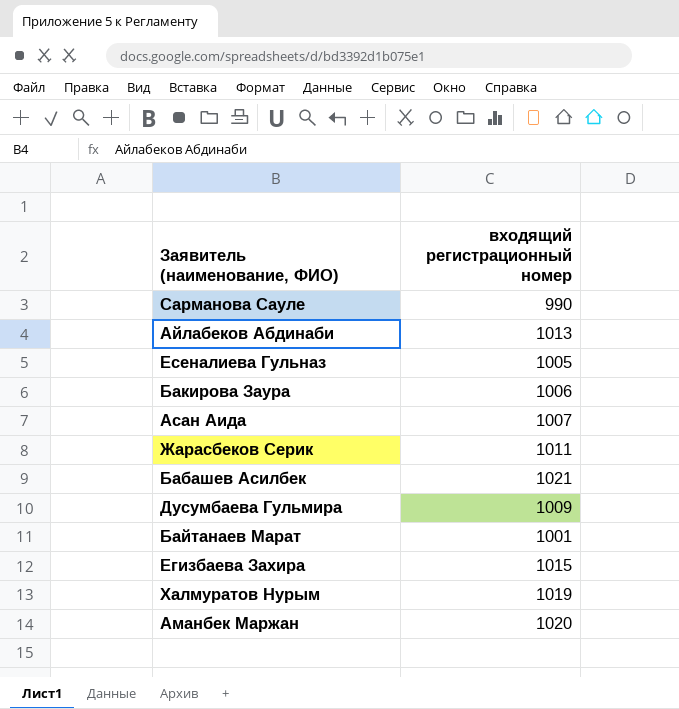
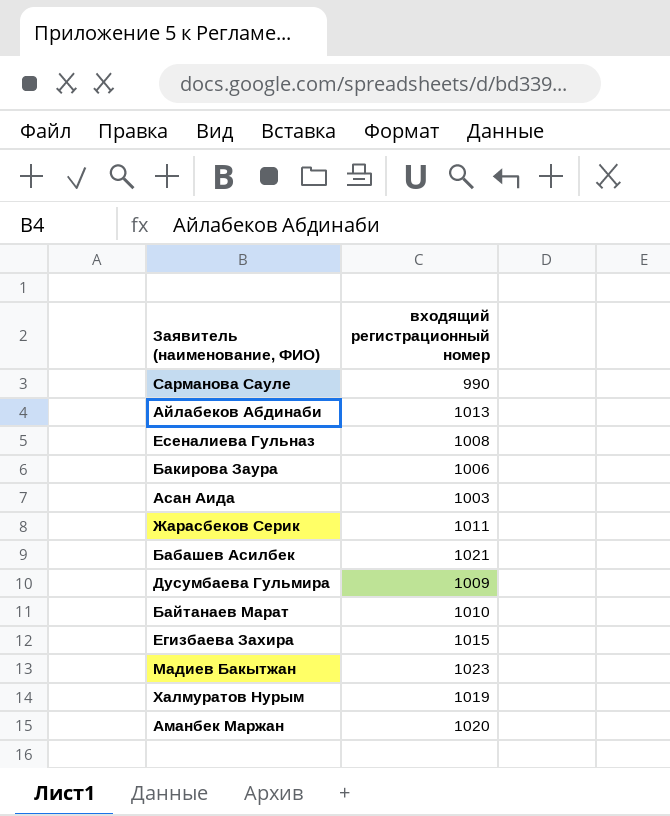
Есеналиева Гульназ | входящий регистрационный номер: 1005 -> 1008
Асан Аида | входящий регистрационный номер: 1007 -> 1003
Байтанаев Марат | входящий регистрационный номер: 1001 -> 1010
row Мадиев Бакытжан: none -> 1023

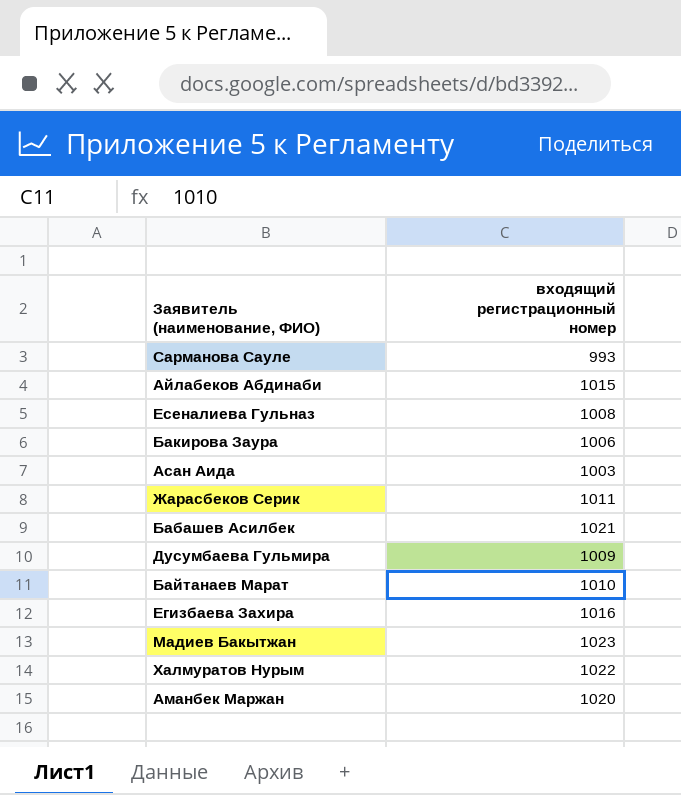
Сарманова Сауле | входящий регистрационный номер: 990 -> 993
Айлабеков Абдинаби | входящий регистрационный номер: 1013 -> 1015
Егизбаева Захира | входящий регистрационный номер: 1015 -> 1016
Халмуратов Нурым | входящий регистрационный номер: 1019 -> 1022

